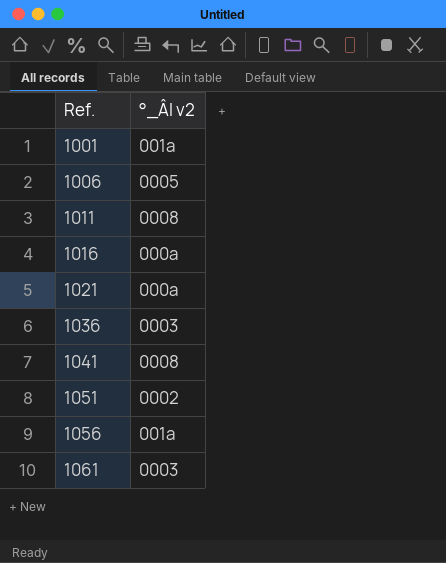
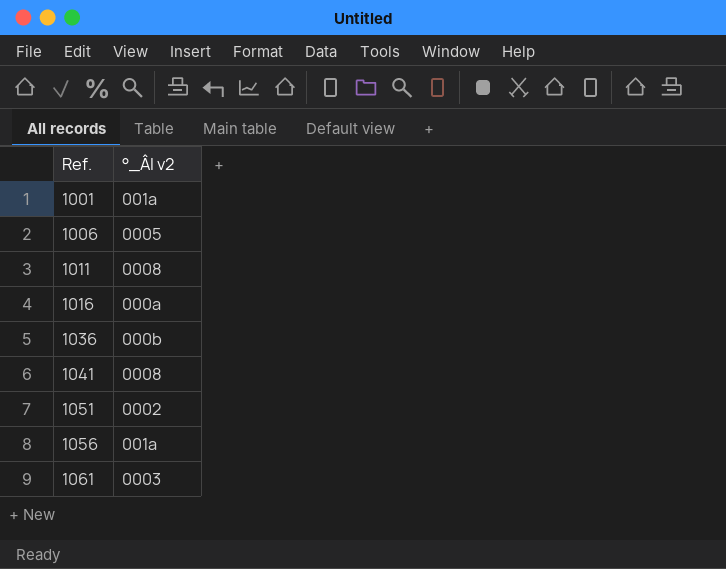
row 1021: 000a -> none
1036 | °_ÂI v2: 0003 -> 000b

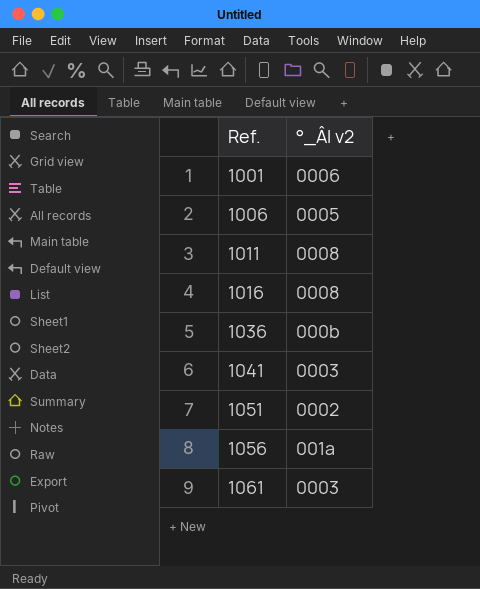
1001 | °_ÂI v2: 001a -> 0006
1016 | °_ÂI v2: 000a -> 0008
1041 | °_ÂI v2: 0008 -> 0003

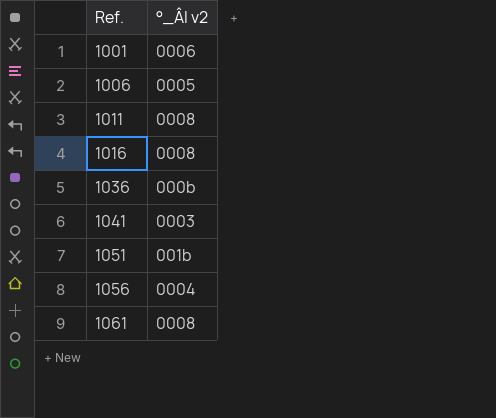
1051 | °_ÂI v2: 0002 -> 001b
1056 | °_ÂI v2: 001a -> 0004
1061 | °_ÂI v2: 0003 -> 0008

